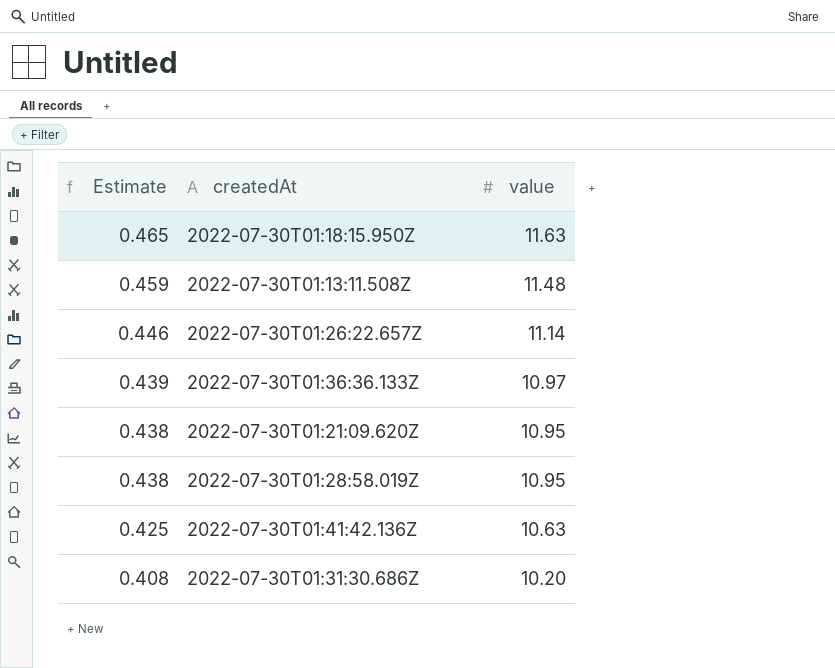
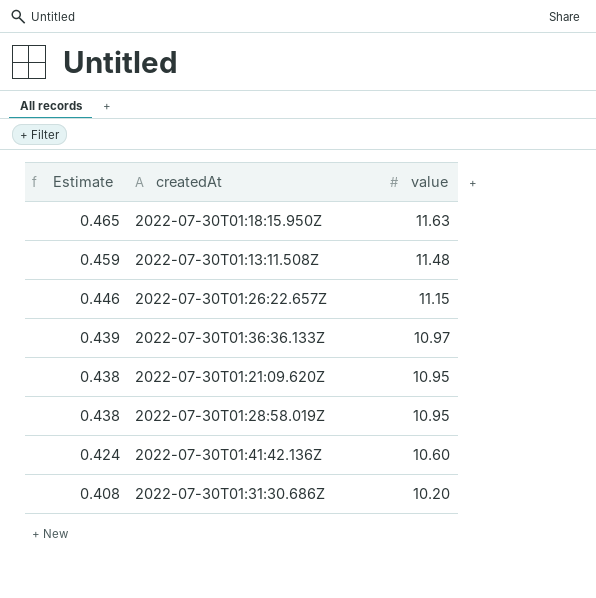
2022-07-30T01:26:22.657Z | value: 11.14 -> 11.15
2022-07-30T01:41:42.136Z | Estimate: 0.425 -> 0.424
2022-07-30T01:41:42.136Z | value: 10.63 -> 10.60

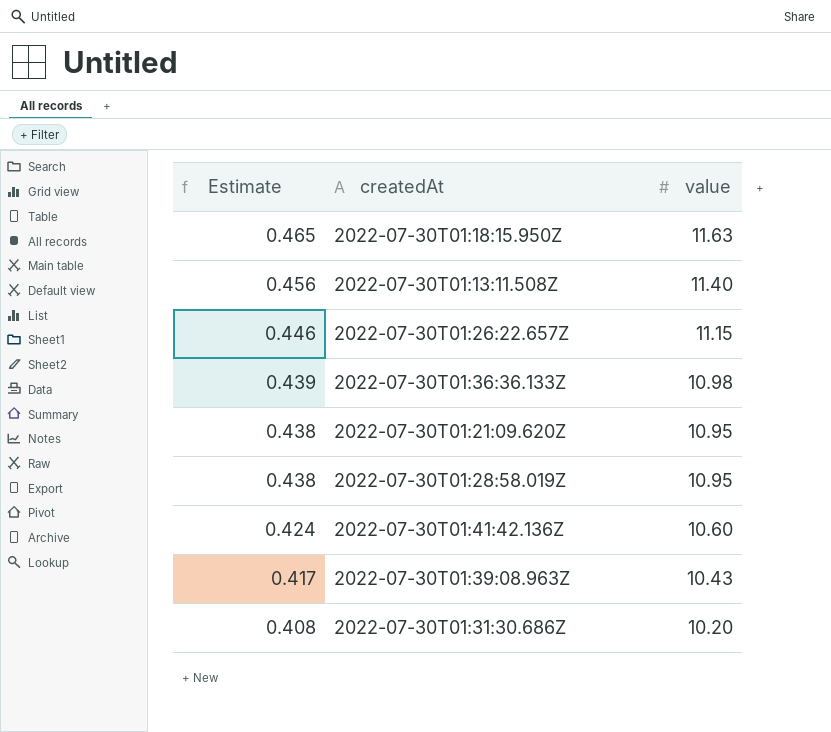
2022-07-30T01:13:11.508Z | Estimate: 0.459 -> 0.456
2022-07-30T01:13:11.508Z | value: 11.48 -> 11.40
2022-07-30T01:36:36.133Z | value: 10.97 -> 10.98
row 2022-07-30T01:39:08.963Z: none -> 0.417 | 10.43

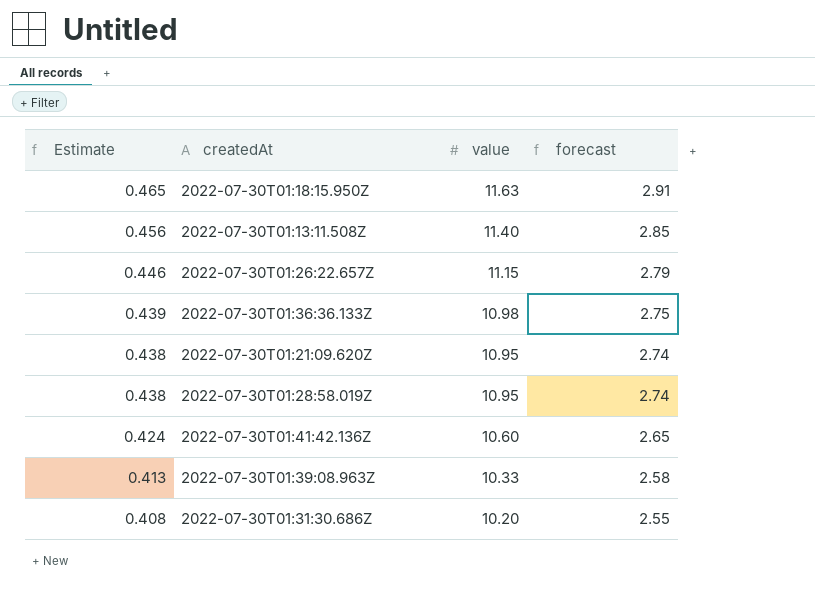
column forecast | formula: none -> [value] * 0.25
2022-07-30T01:39:08.963Z | Estimate: 0.417 -> 0.413
2022-07-30T01:39:08.963Z | value: 10.43 -> 10.33

